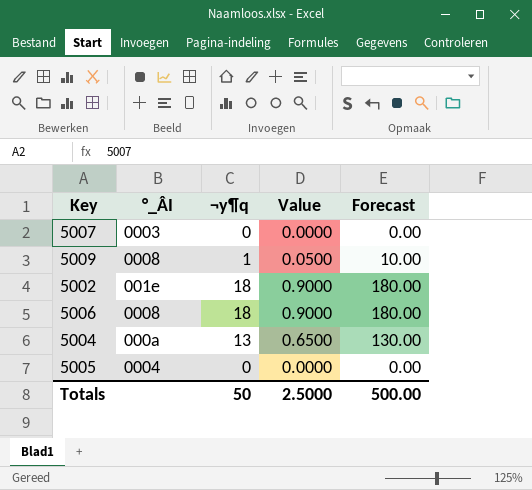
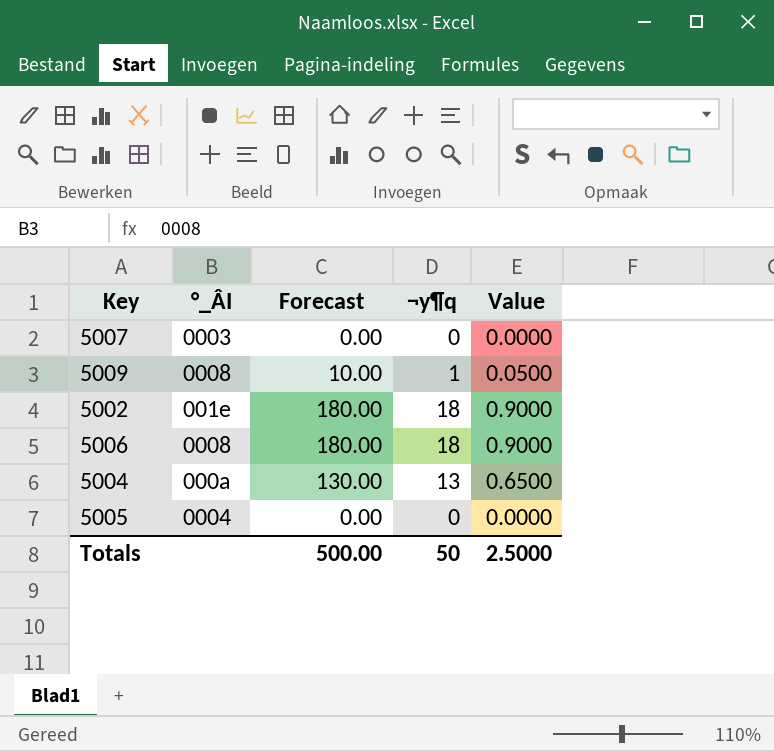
column Forecast | position: 5 -> 3

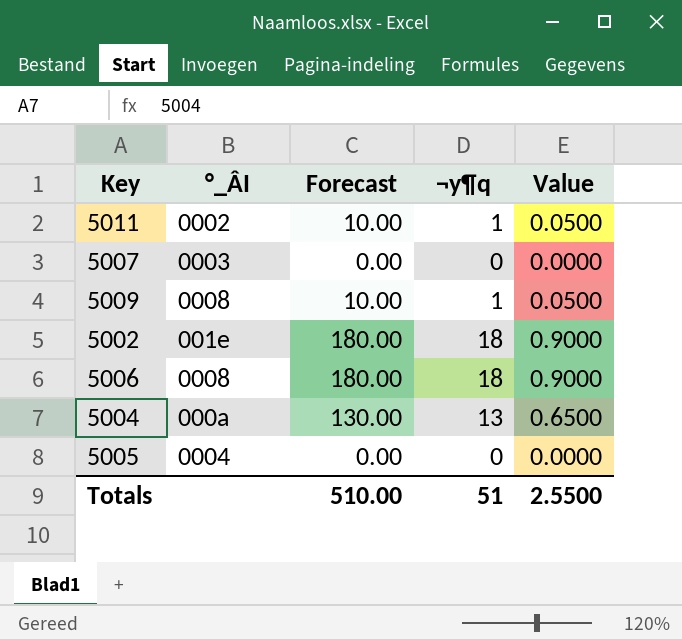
row 5011: none -> 0002 | 10.00 | 1 | 0.0500
Totals | Forecast: 500.00 -> 510.00
Totals | ¬y¶q: 50 -> 51
Totals | Value: 2.5000 -> 2.5500

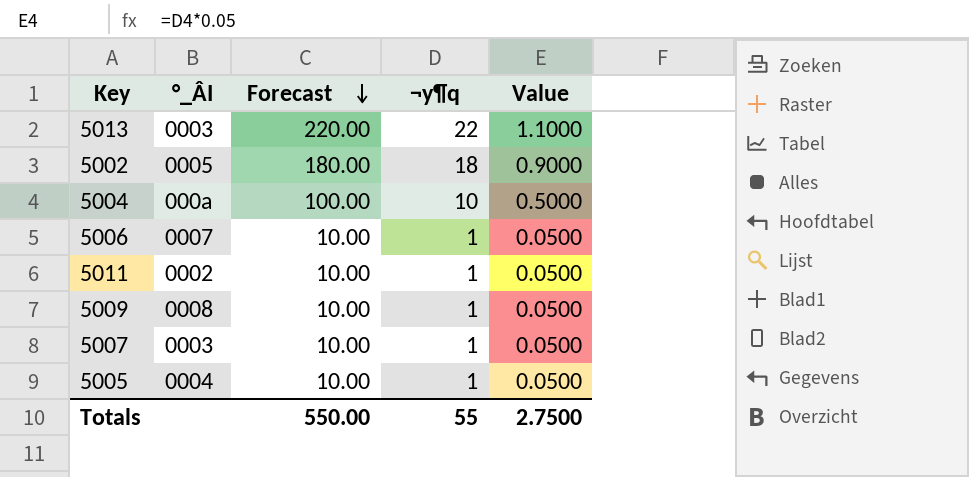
row order: none -> Forecast descending
row 5013: none -> 0003 | 220.00 | 22 | 1.1000
5002 | °_ÂI: 001e -> 0005
5004 | Forecast: 130.00 -> 100.00
5004 | ¬y¶q: 13 -> 10
5004 | Value: 0.6500 -> 0.5000
5006 | °_ÂI: 0008 -> 0007
5006 | Forecast: 180.00 -> 10.00
5006 | ¬y¶q: 18 -> 1
5006 | Value: 0.9000 -> 0.0500
5007 | Forecast: 0.00 -> 10.00
5007 | ¬y¶q: 0 -> 1
5007 | Value: 0.0000 -> 0.0500
5005 | Forecast: 0.00 -> 10.00
5005 | ¬y¶q: 0 -> 1
5005 | Value: 0.0000 -> 0.0500
Totals | Forecast: 510.00 -> 550.00
Totals | ¬y¶q: 51 -> 55
Totals | Value: 2.5500 -> 2.7500

